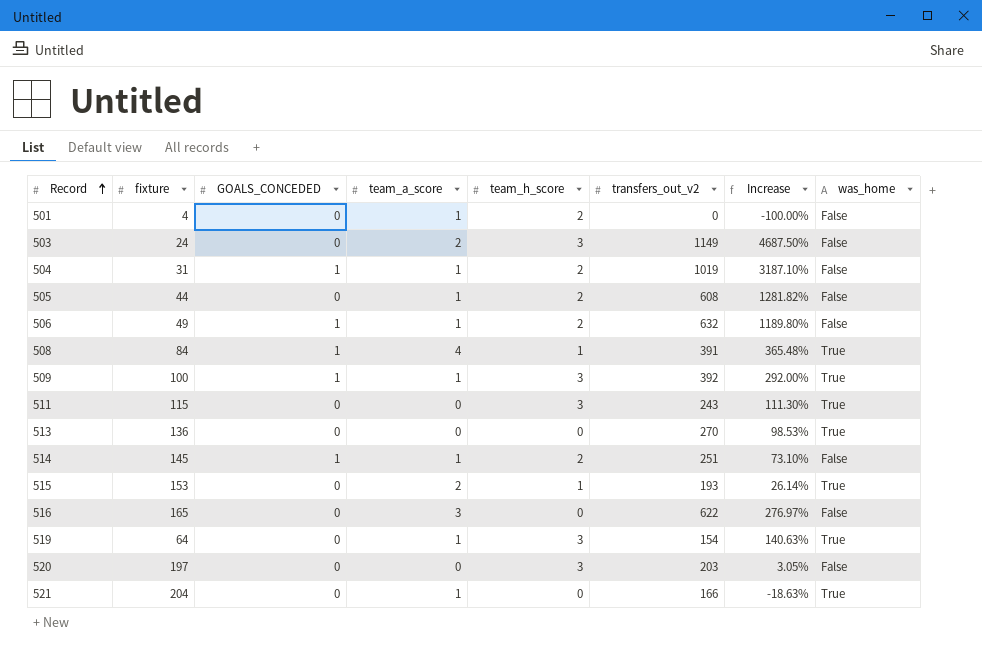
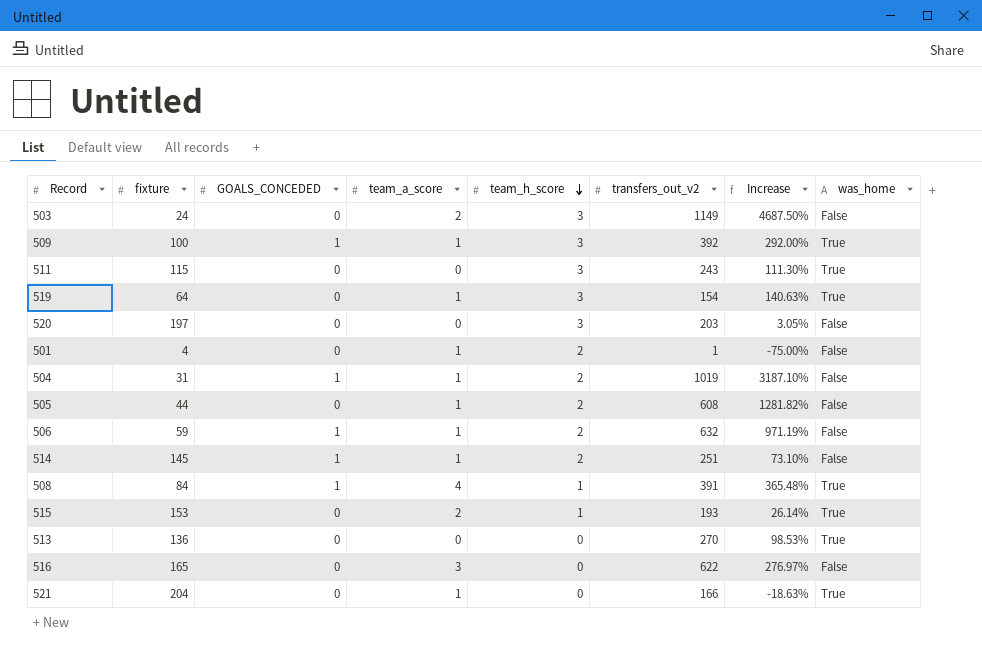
row order: Record ascending -> team_h_score descending
501 | transfers_out_v2: 0 -> 1
501 | Increase: -100.00% -> -75.00%
506 | fixture: 49 -> 59
506 | Increase: 1189.80% -> 971.19%

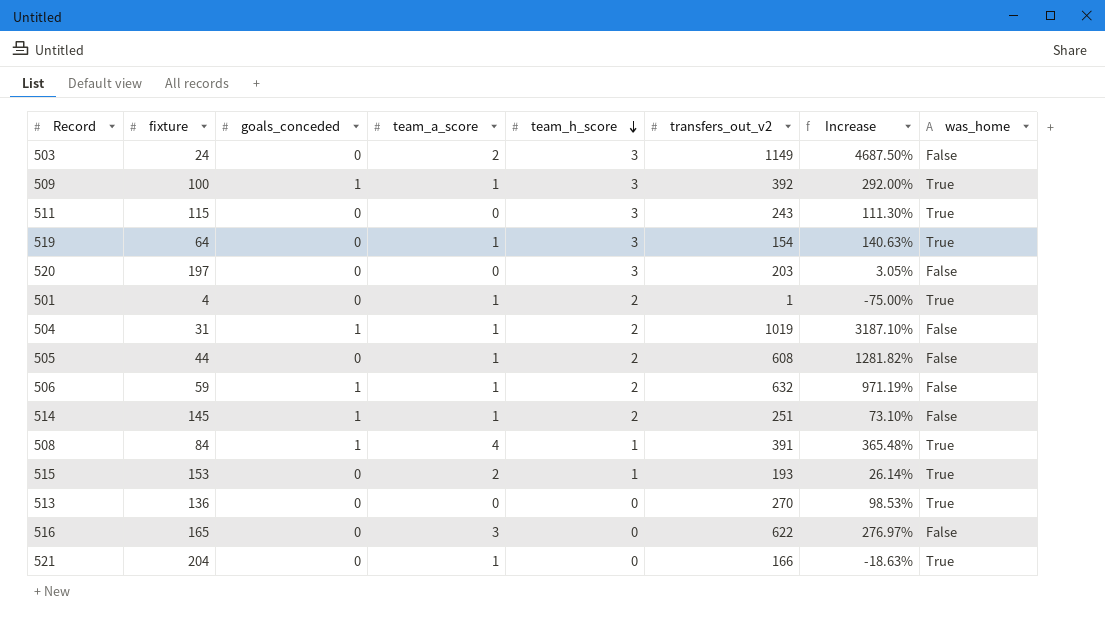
column name: GOALS_CONCEDED -> goals_conceded
501 | was_home: False -> True

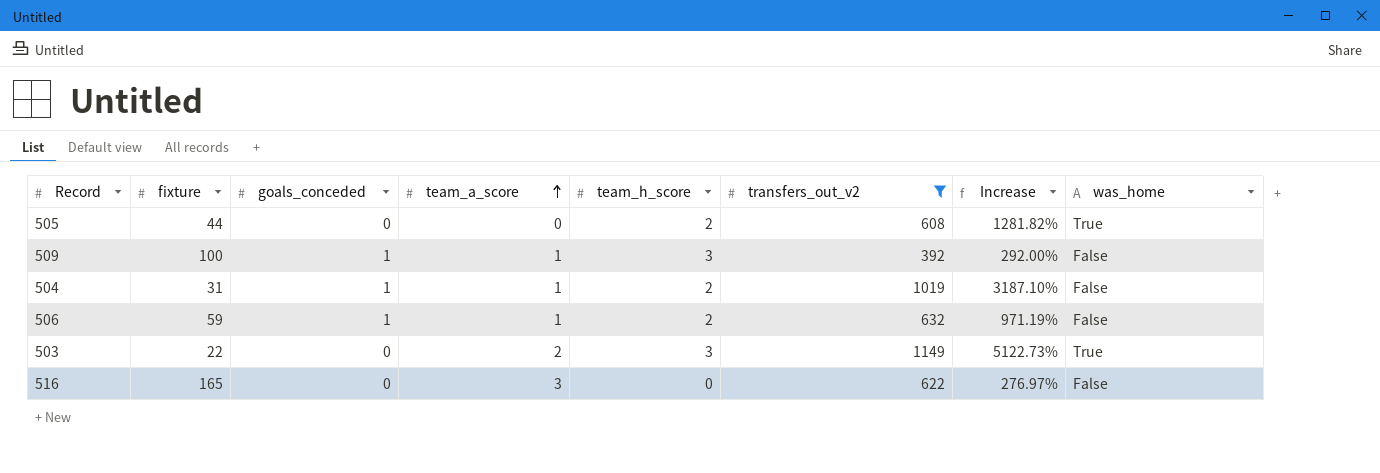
filter: none -> transfers_out_v2 >= 392
row order: team_h_score descending -> team_a_score ascending
505 | team_a_score: 1 -> 0
505 | was_home: False -> True
509 | was_home: True -> False
503 | fixture: 24 -> 22
503 | Increase: 4687.50% -> 5122.73%
503 | was_home: False -> True

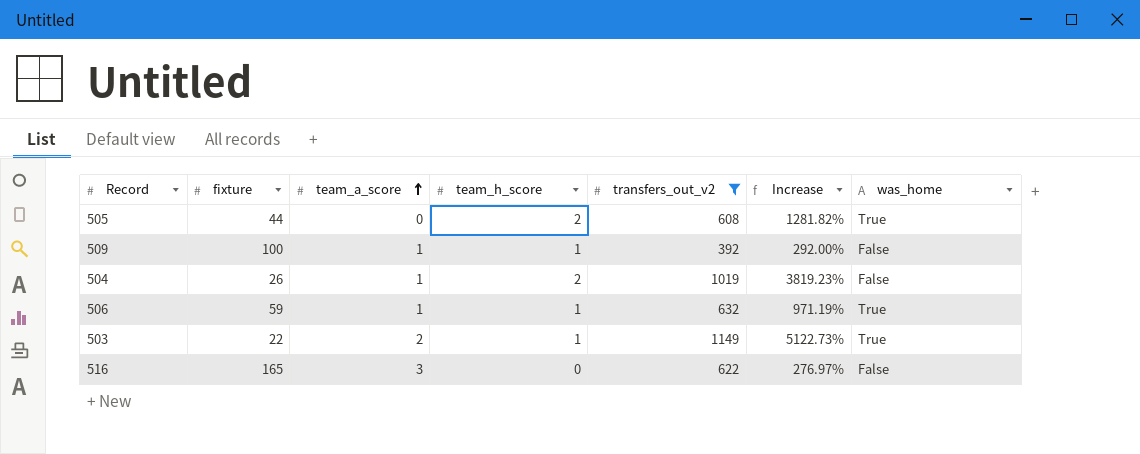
column goals_conceded | position: 3 -> none
509 | team_h_score: 3 -> 1
504 | fixture: 31 -> 26
504 | Increase: 3187.10% -> 3819.23%
506 | team_h_score: 2 -> 1
506 | was_home: False -> True
503 | team_h_score: 3 -> 1

